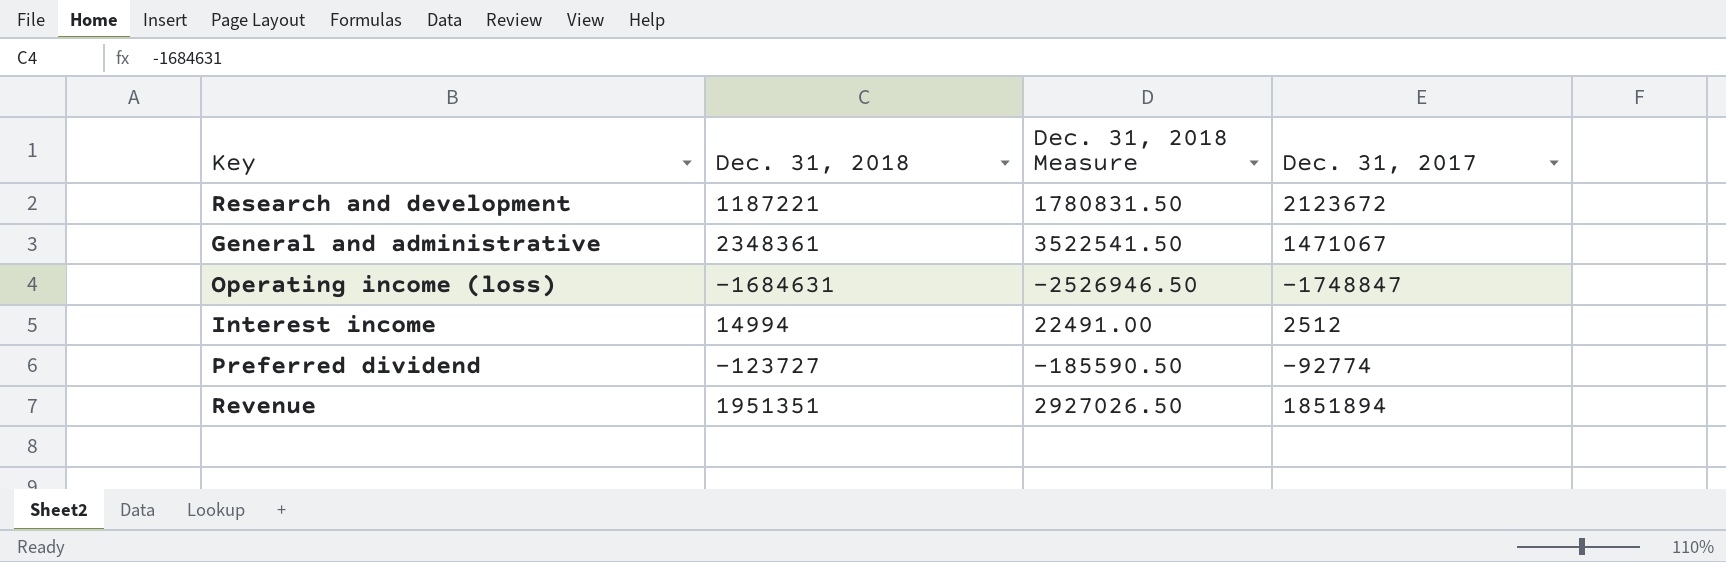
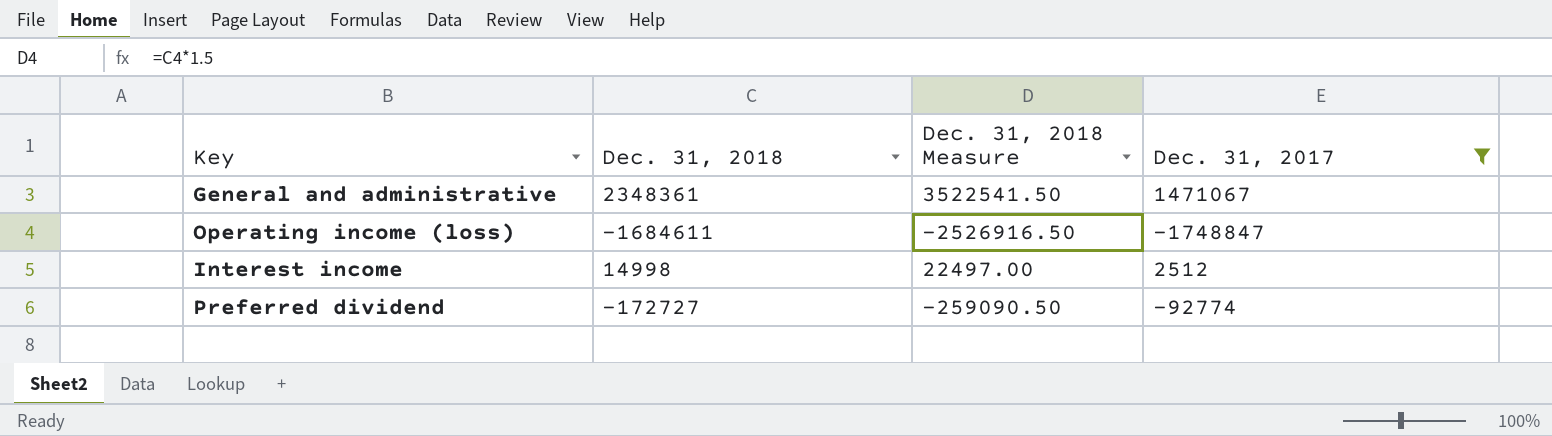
filter: none -> Dec. 31, 2017 <= 1471067
Operating income (loss) | Dec. 31, 2018: -1684631 -> -1684611
Operating income (loss) | Dec. 31, 2018 Measure: -2526946.50 -> -2526916.50
Interest income | Dec. 31, 2018: 14994 -> 14998
Interest income | Dec. 31, 2018 Measure: 22491.00 -> 22497.00
Preferred dividend | Dec. 31, 2018: -123727 -> -172727
Preferred dividend | Dec. 31, 2018 Measure: -185590.50 -> -259090.50

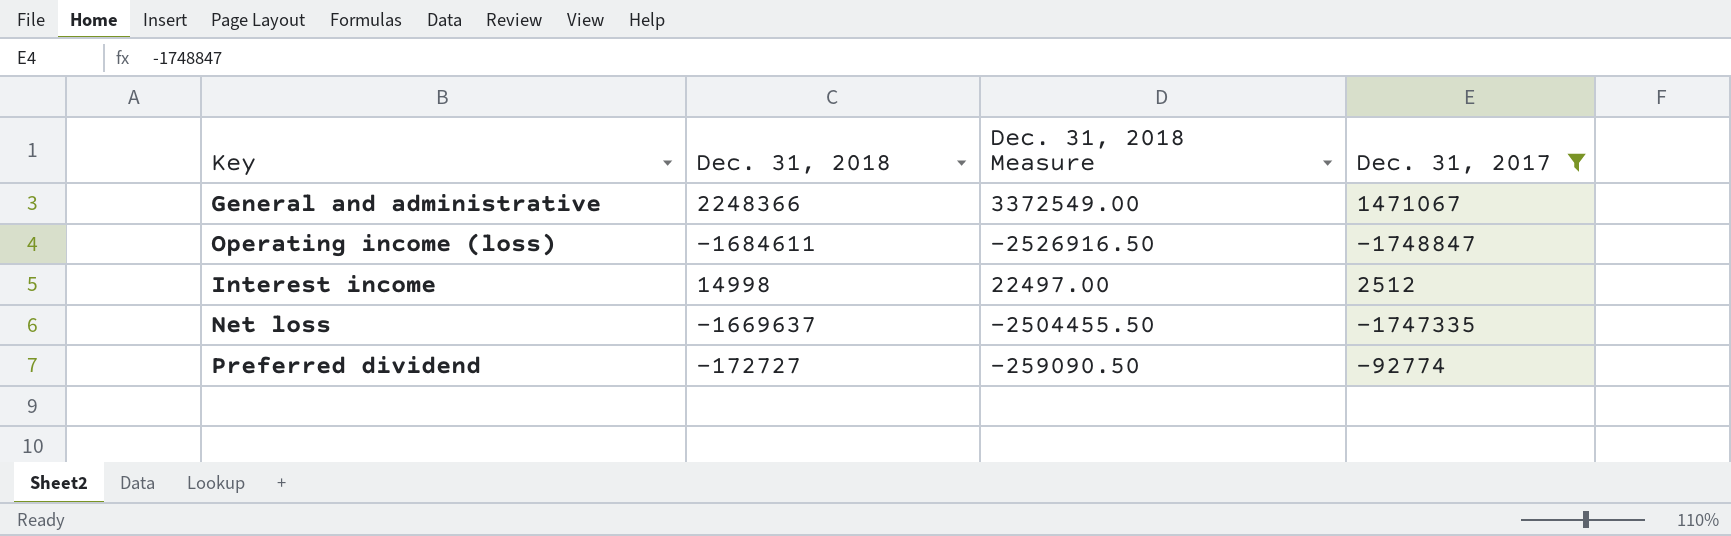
General and administrative | Dec. 31, 2018: 2348361 -> 2248366
General and administrative | Dec. 31, 2018 Measure: 3522541.50 -> 3372549.00
row Net loss: none -> -1669637 | -2504455.50 | -1747335

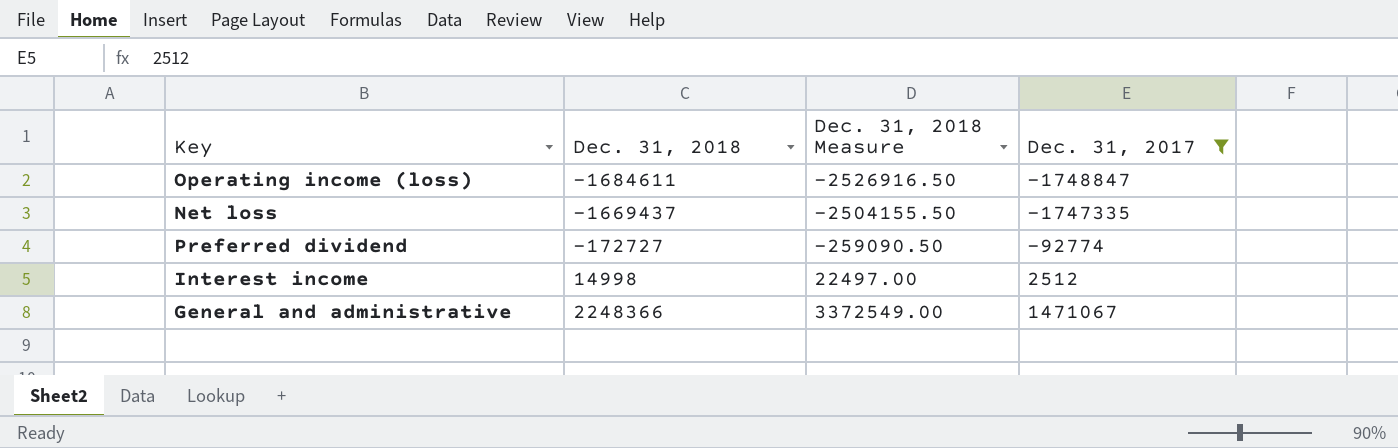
row order: none -> Dec. 31, 2018 ascending
Net loss | Dec. 31, 2018: -1669637 -> -1669437
Net loss | Dec. 31, 2018 Measure: -2504455.50 -> -2504155.50

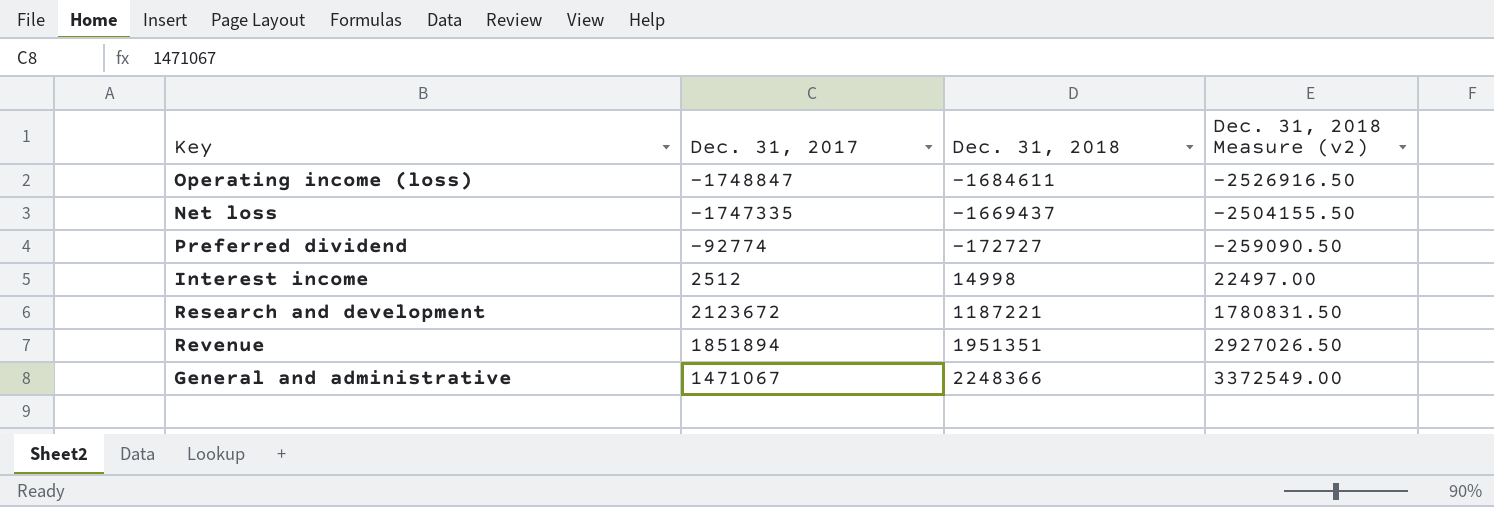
filter: Dec. 31, 2017 <= 1471067 -> none
column Dec. 31, 2017 | position: 4 -> 2
column name: Dec. 31, 2018 Measure -> Dec. 31, 2018 Measure (v2)

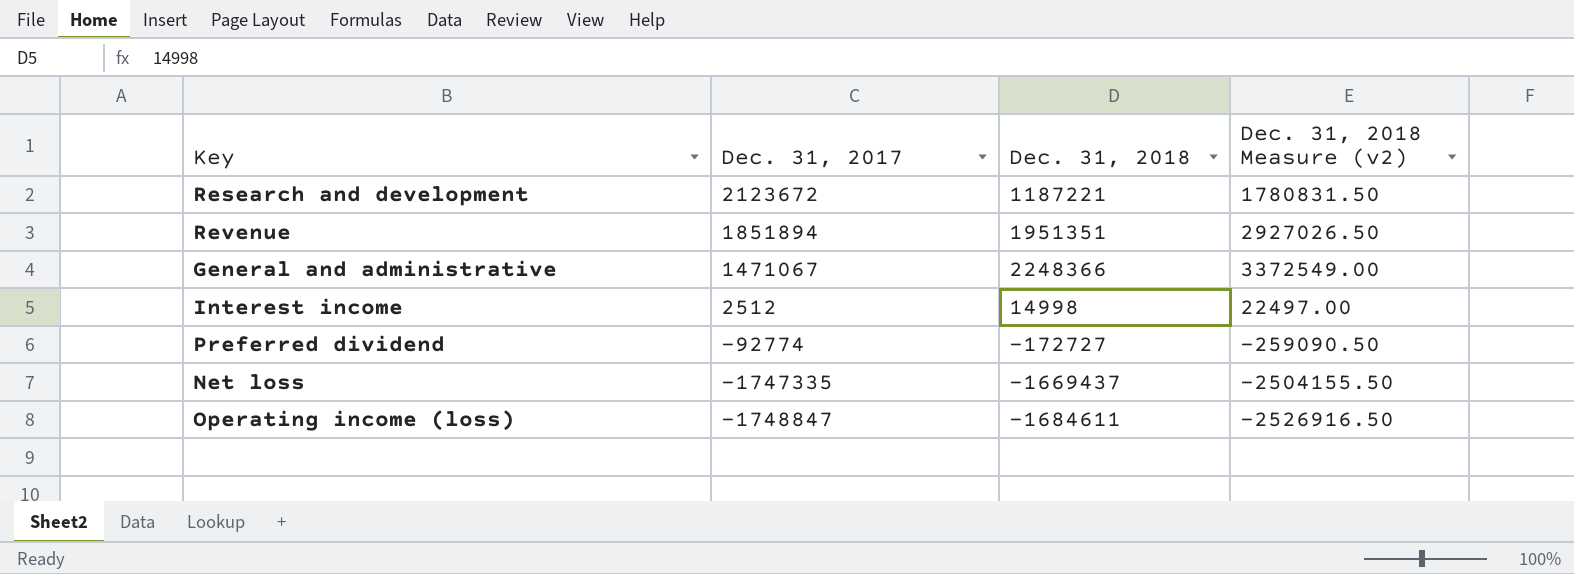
row order: Dec. 31, 2018 ascending -> Dec. 31, 2017 descending

